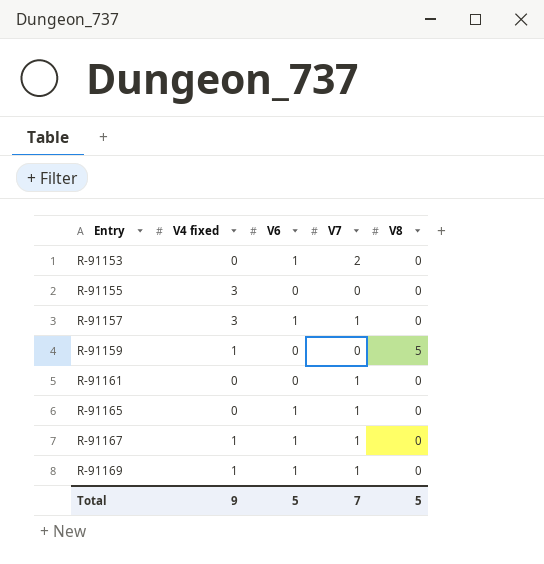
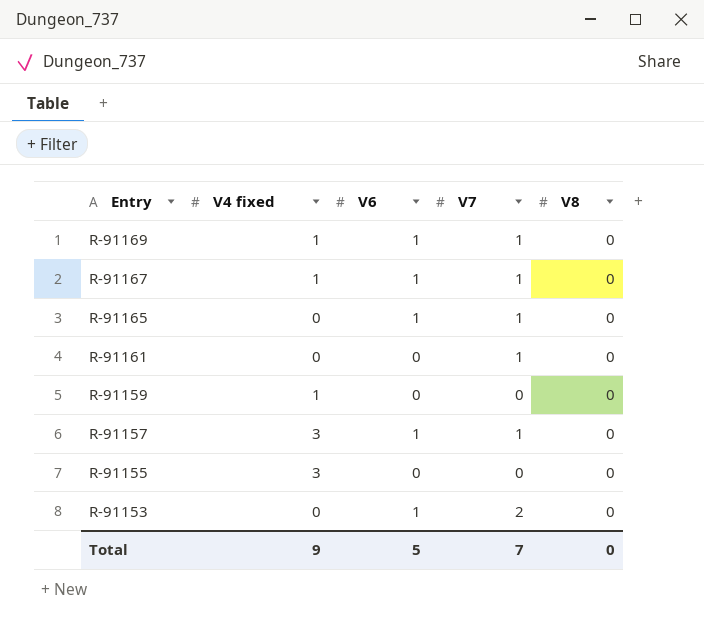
row order: Entry ascending -> Entry descending
R-91159 | V8: 5 -> 0
Total | V8: 5 -> 0

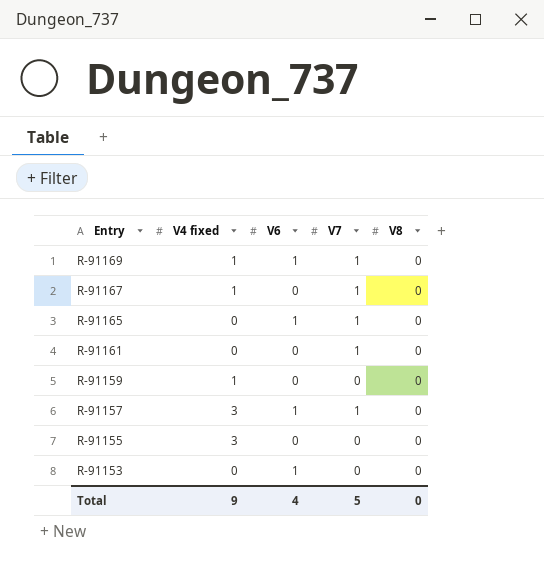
R-91167 | V6: 1 -> 0
R-91153 | V7: 2 -> 0
Total | V6: 5 -> 4
Total | V7: 7 -> 5

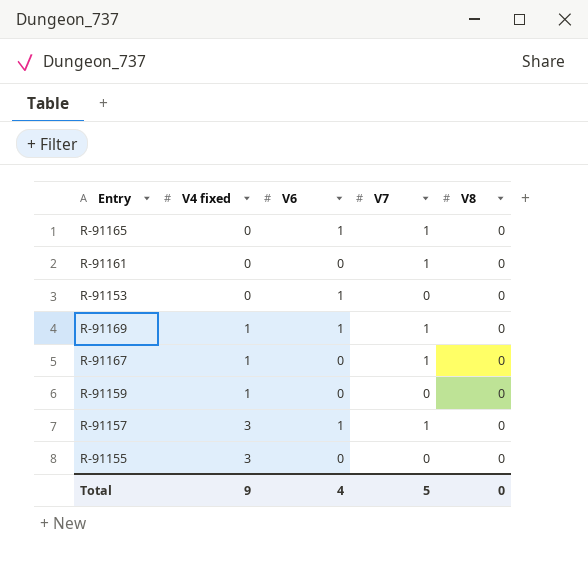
row order: Entry descending -> V4 fixed ascending

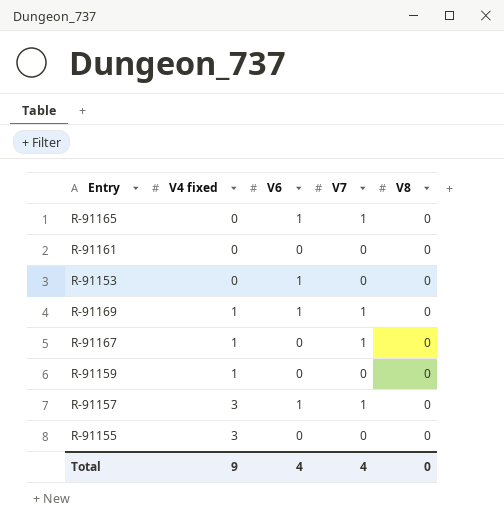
R-91161 | V7: 1 -> 0
Total | V7: 5 -> 4

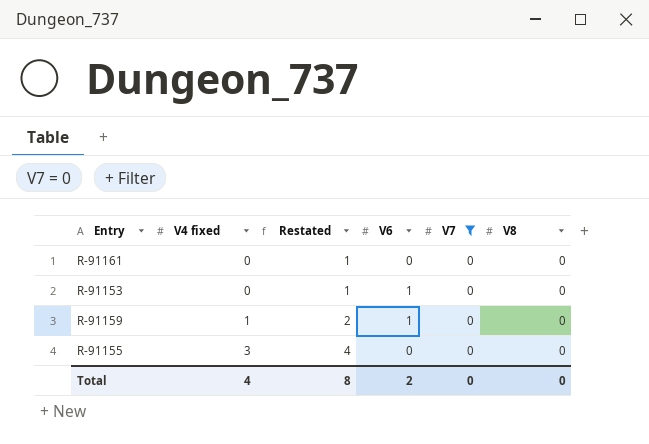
filter: none -> V7 = 0
column Restated | formula: none -> [V4 fixed] + 1
R-91159 | V6: 0 -> 1
Total | V4 fixed: 9 -> 4
Total | V6: 4 -> 2
Total | V7: 4 -> 0

